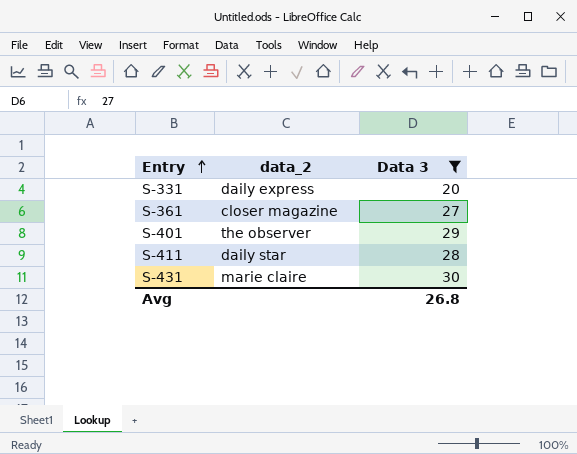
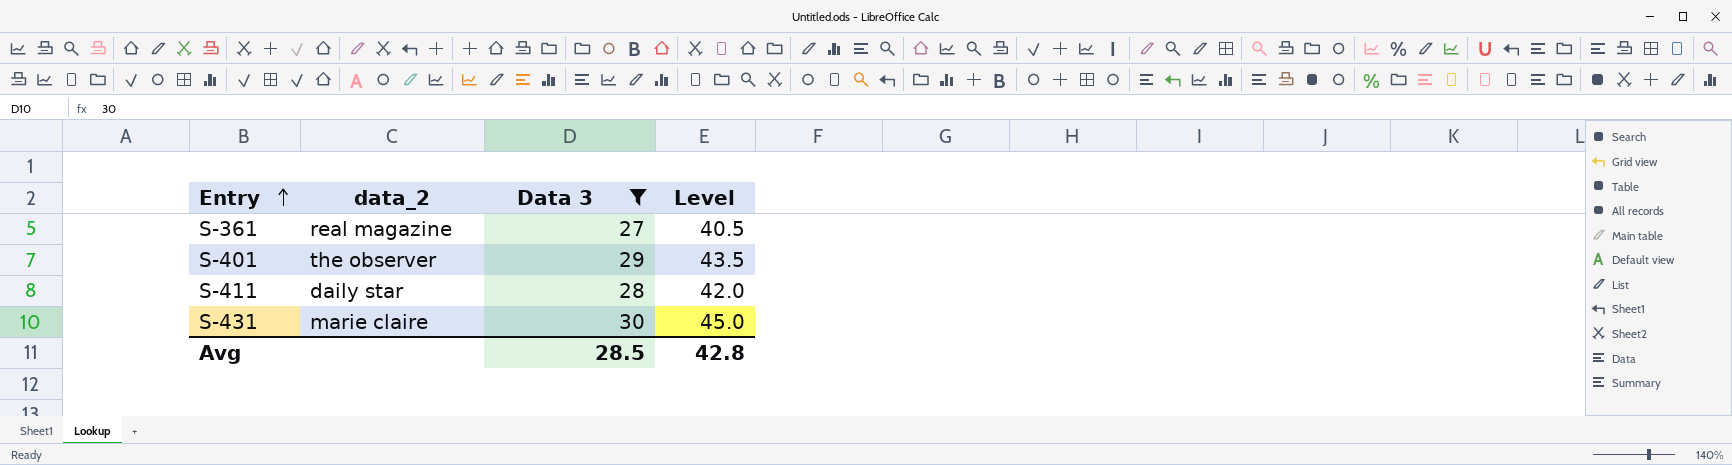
column Level | formula: none -> [Data 3] * 1.5
row S-331: daily express | 20 -> none
S-361 | data_2: closer magazine -> real magazine
Avg | Data 3: 26.8 -> 28.5

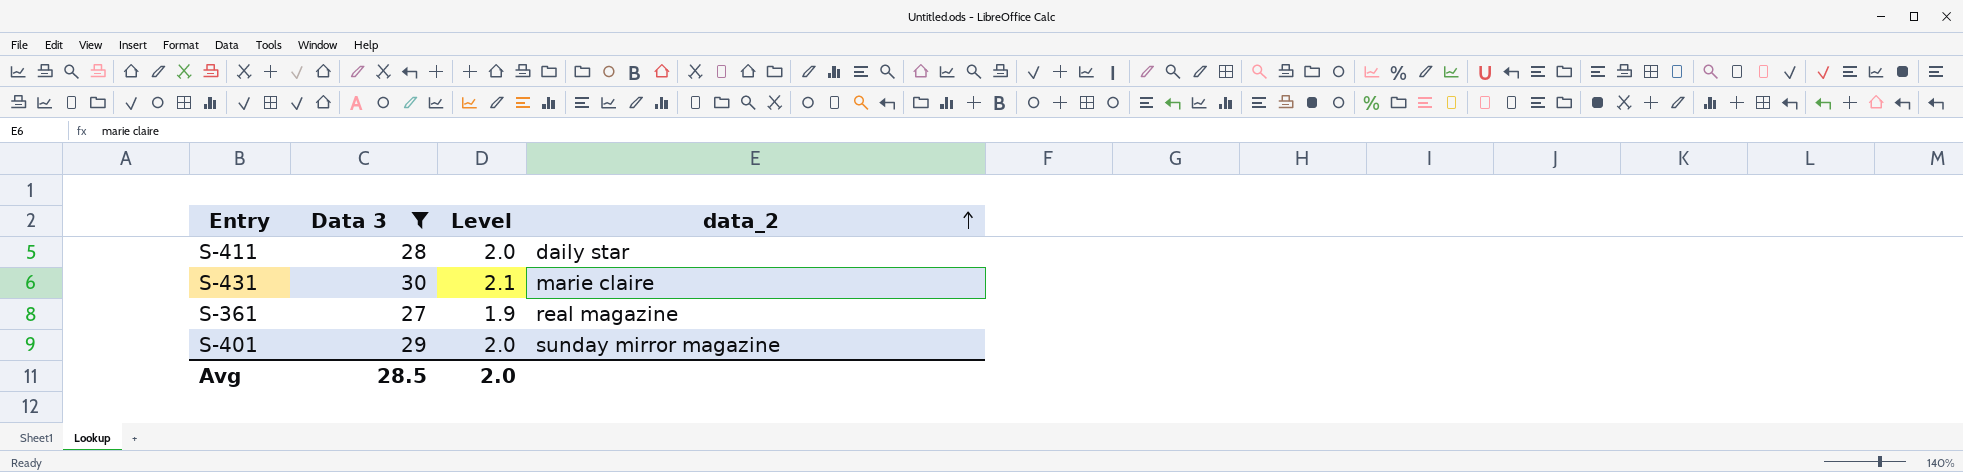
row order: Entry ascending -> data_2 ascending
column Level | formula: [Data 3] * 1.5 -> [Data 3] * 0.07
column data_2 | position: 2 -> 4
S-401 | data_2: the observer -> sunday mirror magazine
Avg | Level: 42.8 -> 2.0

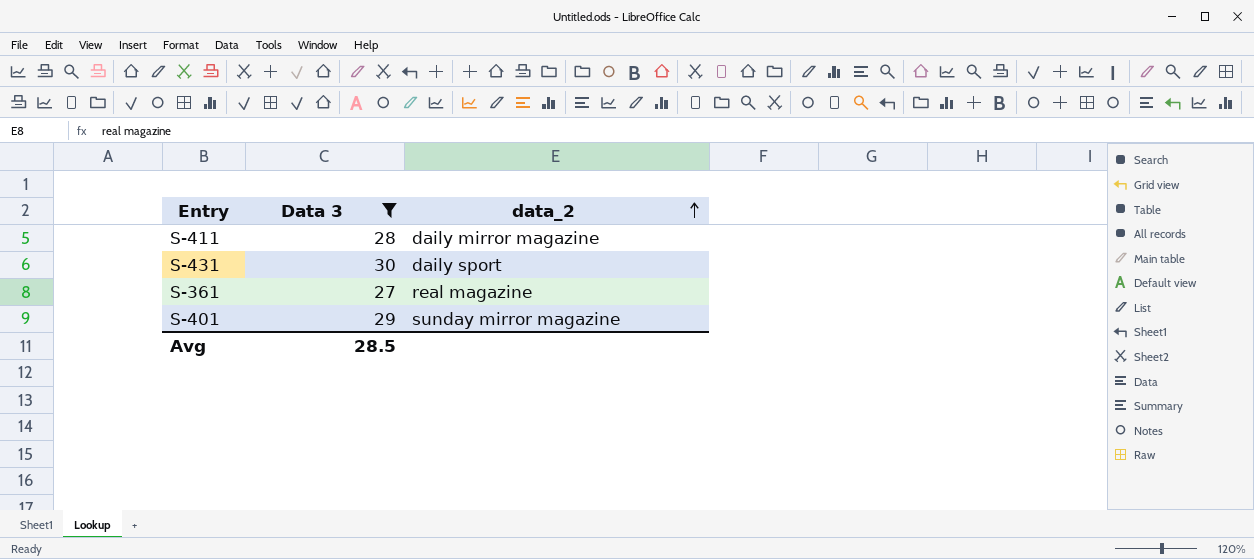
column Level | formula: [Data 3] * 0.07 -> none
S-411 | data_2: daily star -> daily mirror magazine
S-431 | data_2: marie claire -> daily sport

